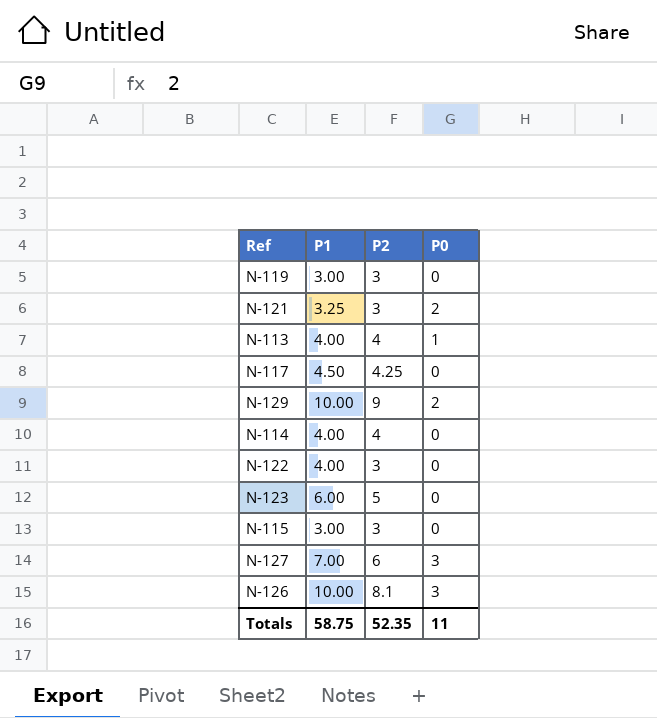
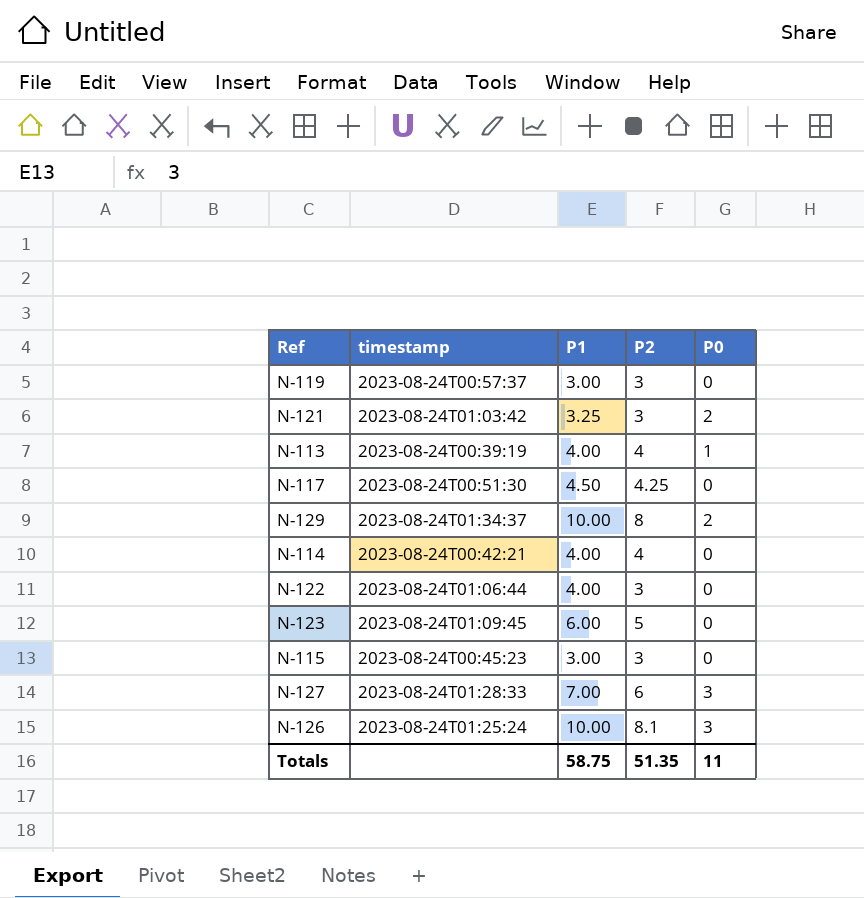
column timestamp | position: none -> 2
N-129 | P2: 9 -> 8
Totals | P2: 52.35 -> 51.35

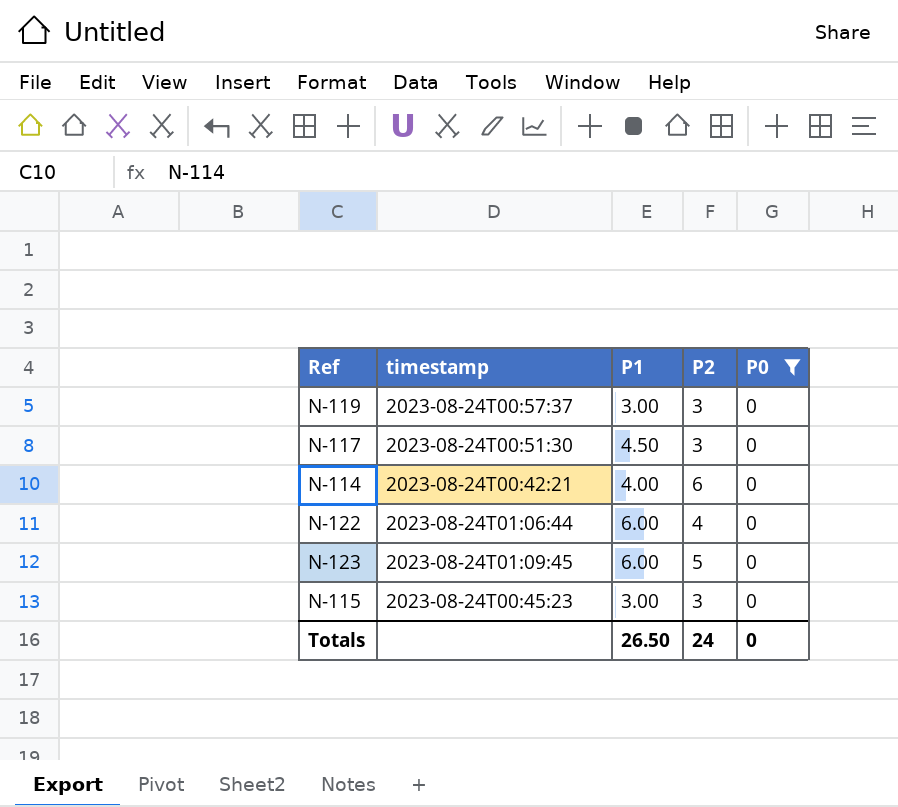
filter: none -> P0 = 0
N-117 | P2: 4.25 -> 3
N-114 | P2: 4 -> 6
N-122 | P1: 4.00 -> 6.00
N-122 | P2: 3 -> 4
Totals | P1: 58.75 -> 26.50
Totals | P2: 51.35 -> 24
Totals | P0: 11 -> 0

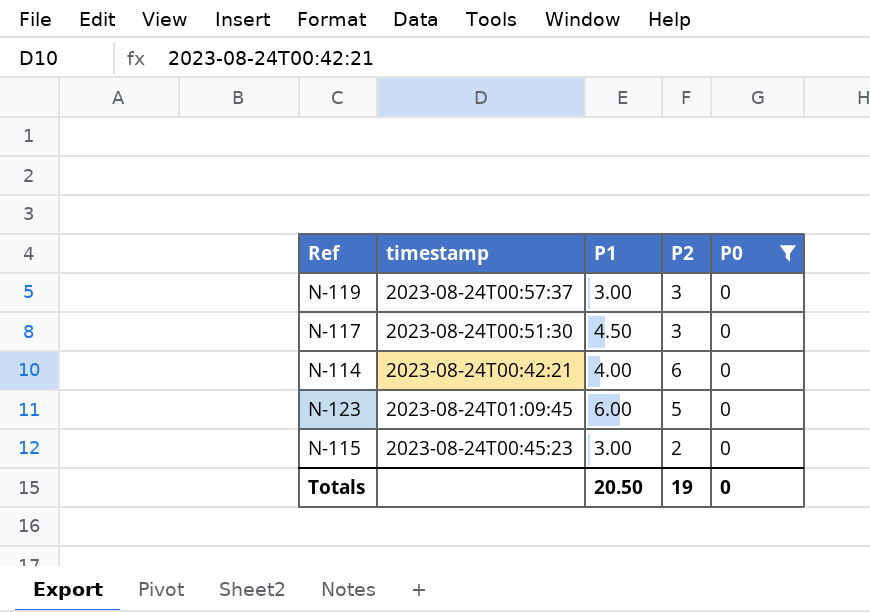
row N-122: 2023-08-24T01:06:44 | 6.00 | 4 | 0 -> none
N-115 | P2: 3 -> 2
Totals | P1: 26.50 -> 20.50
Totals | P2: 24 -> 19

